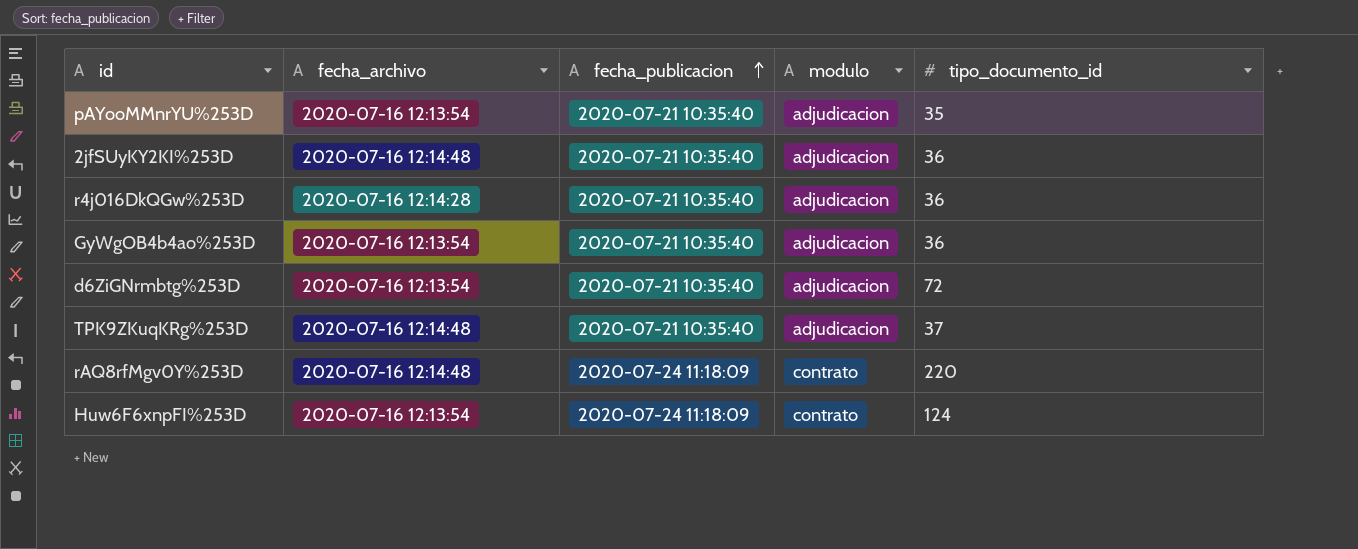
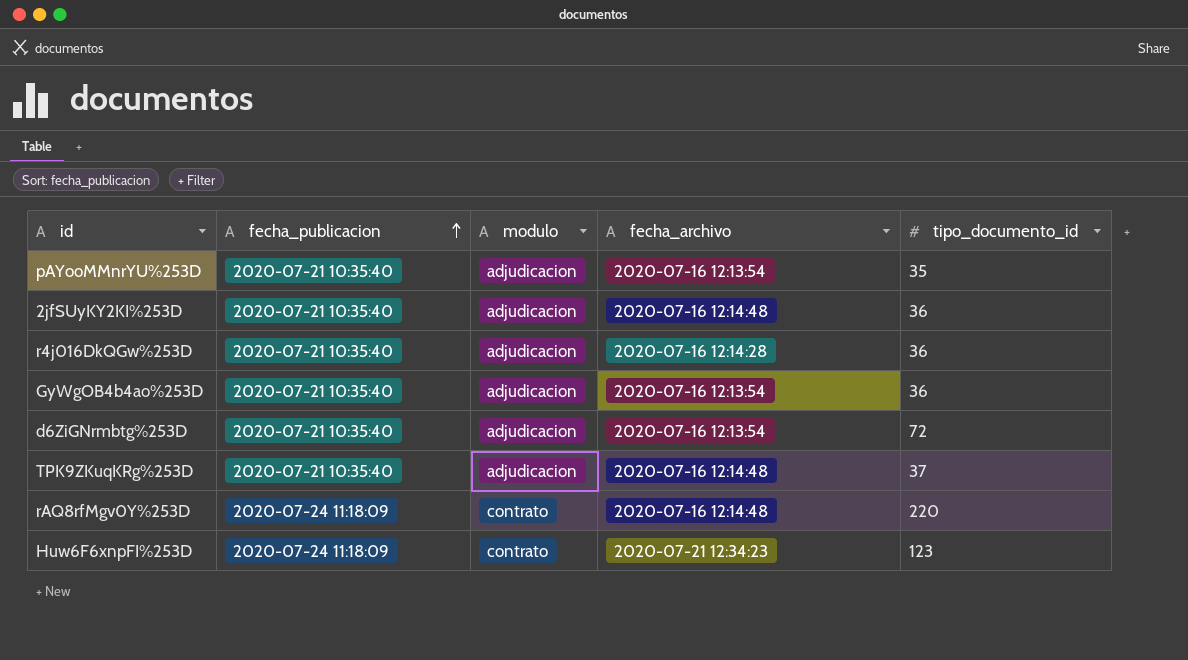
column fecha_archivo | position: 2 -> 4
Huw6F6xnpFI%253D | fecha_archivo: 2020-07-16 12:13:54 -> 2020-07-21 12:34:23
Huw6F6xnpFI%253D | tipo_documento_id: 124 -> 123

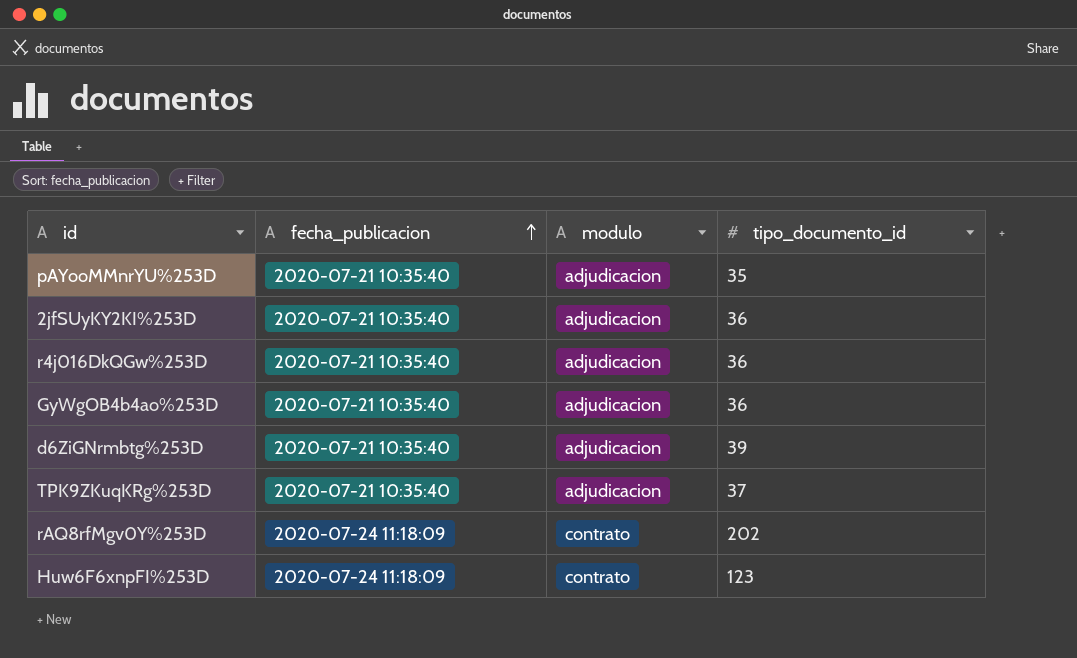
column fecha_archivo | position: 4 -> none
d6ZiGNrmbtg%253D | tipo_documento_id: 72 -> 39
rAQ8rfMgv0Y%253D | tipo_documento_id: 220 -> 202

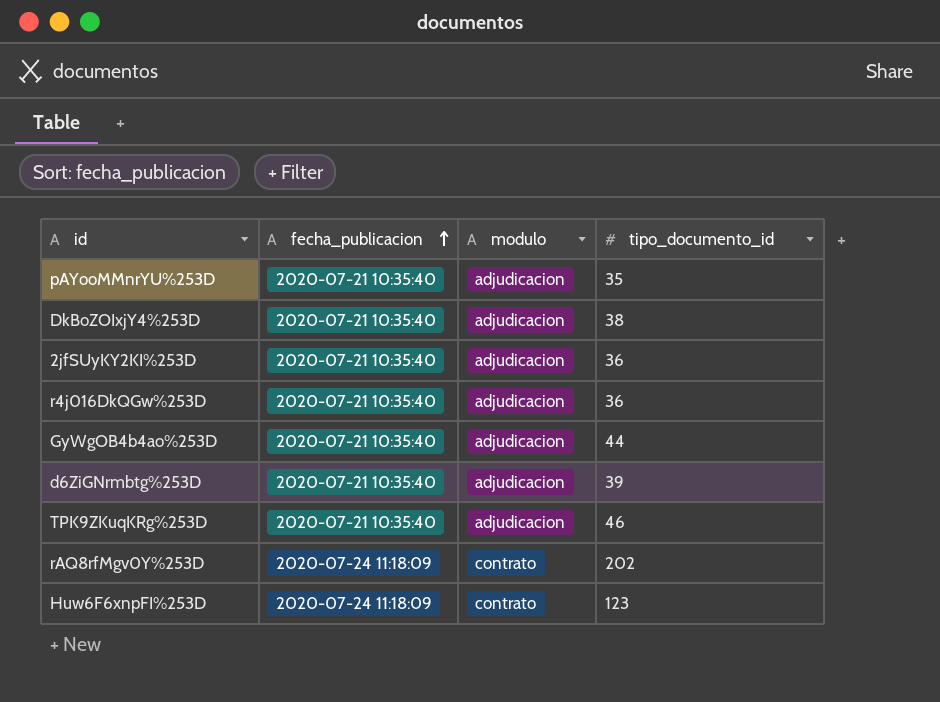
row DkBoZOIxjY4%253D: none -> 2020-07-21 10:35:40 | adjudicacion | 38
GyWgOB4b4ao%253D | tipo_documento_id: 36 -> 44
TPK9ZKuqKRg%253D | tipo_documento_id: 37 -> 46

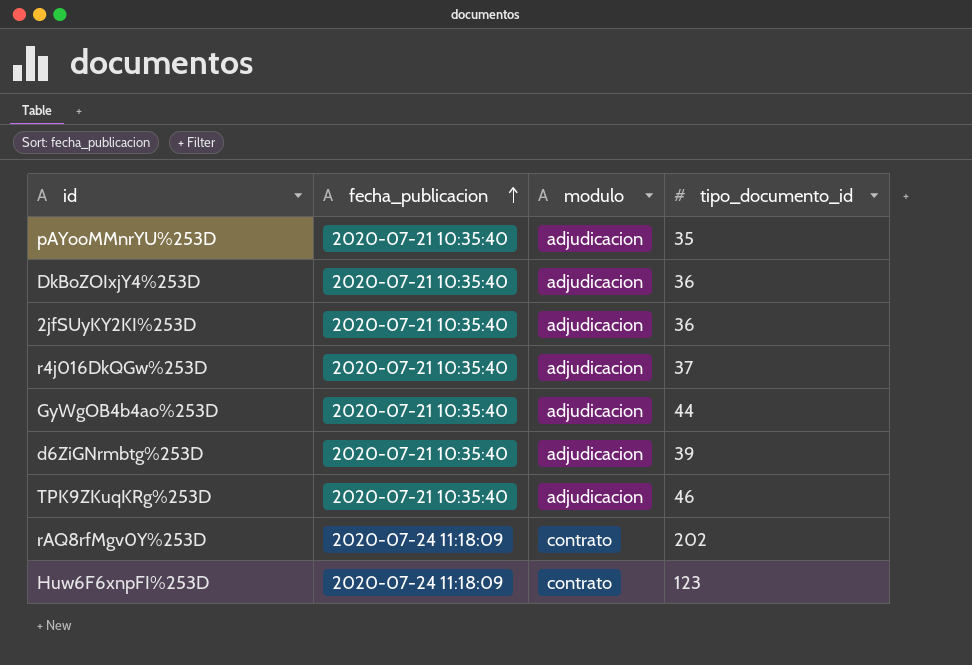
DkBoZOIxjY4%253D | tipo_documento_id: 38 -> 36
r4j016DkQGw%253D | tipo_documento_id: 36 -> 37

